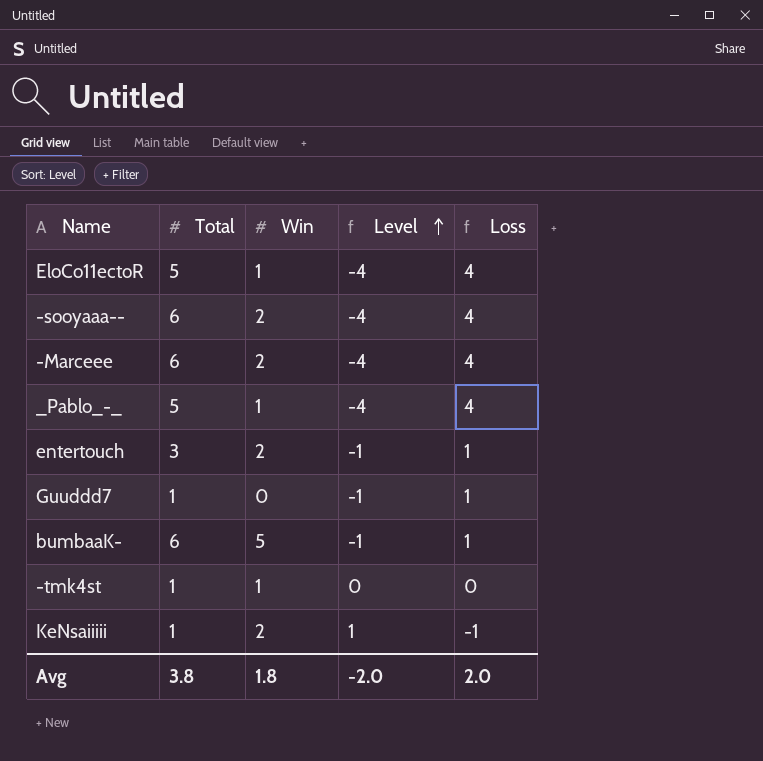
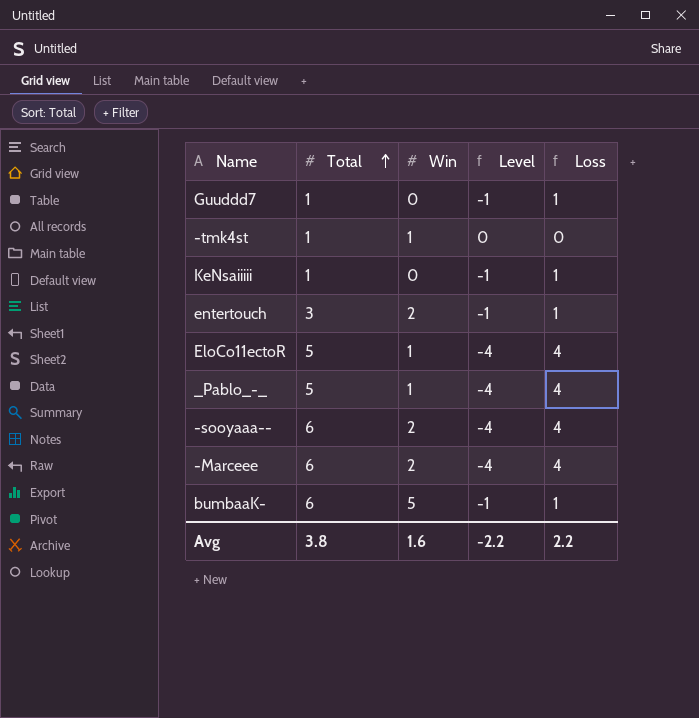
row order: Level ascending -> Total ascending
KeNsaiiiii | Win: 2 -> 0
KeNsaiiiii | Level: 1 -> -1
KeNsaiiiii | Loss: -1 -> 1
Avg | Win: 1.8 -> 1.6
Avg | Level: -2.0 -> -2.2
Avg | Loss: 2.0 -> 2.2

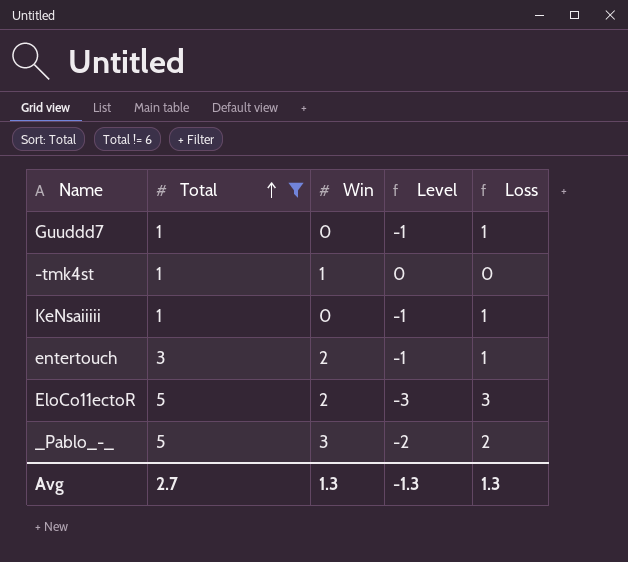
filter: none -> Total != 6
EloCo11ectoR | Win: 1 -> 2
EloCo11ectoR | Level: -4 -> -3
EloCo11ectoR | Loss: 4 -> 3
_Pablo_-_ | Win: 1 -> 3
_Pablo_-_ | Level: -4 -> -2
_Pablo_-_ | Loss: 4 -> 2
Avg | Total: 3.8 -> 2.7
Avg | Win: 1.6 -> 1.3
Avg | Level: -2.2 -> -1.3
Avg | Loss: 2.2 -> 1.3

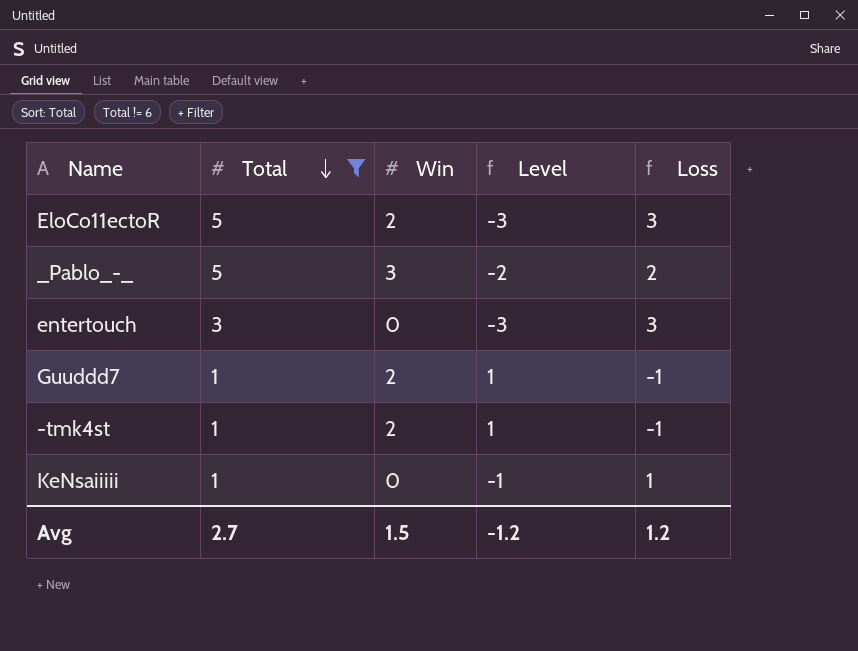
row order: Total ascending -> Total descending
entertouch | Win: 2 -> 0
entertouch | Level: -1 -> -3
entertouch | Loss: 1 -> 3
Guuddd7 | Win: 0 -> 2
Guuddd7 | Level: -1 -> 1
Guuddd7 | Loss: 1 -> -1
-tmk4st | Win: 1 -> 2
-tmk4st | Level: 0 -> 1
-tmk4st | Loss: 0 -> -1
Avg | Win: 1.3 -> 1.5
Avg | Level: -1.3 -> -1.2
Avg | Loss: 1.3 -> 1.2

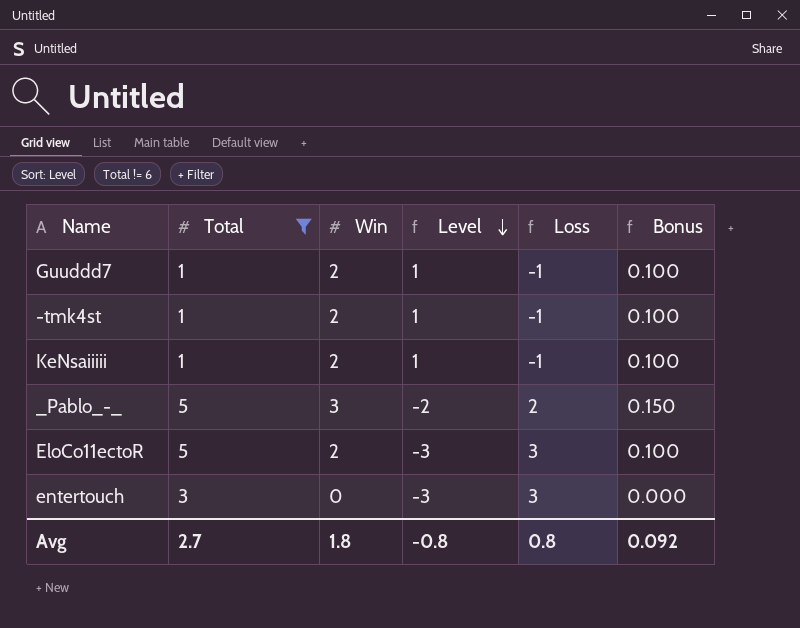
row order: Total descending -> Level descending
column Bonus | formula: none -> [Win] * 0.05
KeNsaiiiii | Win: 0 -> 2
KeNsaiiiii | Level: -1 -> 1
KeNsaiiiii | Loss: 1 -> -1
Avg | Win: 1.5 -> 1.8
Avg | Level: -1.2 -> -0.8
Avg | Loss: 1.2 -> 0.8

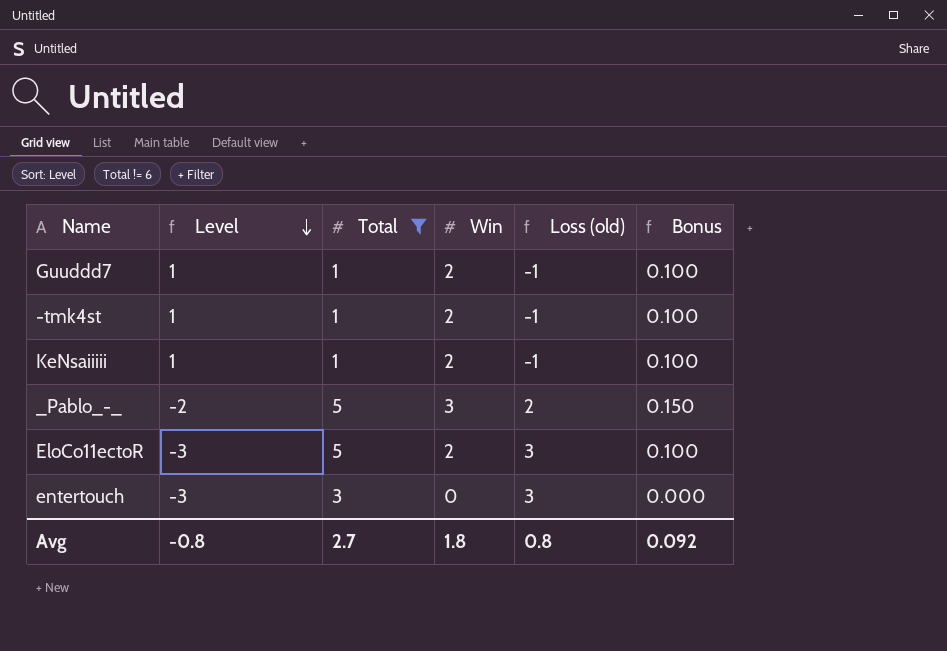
column Level | position: 4 -> 2
column name: Loss -> Loss (old)

